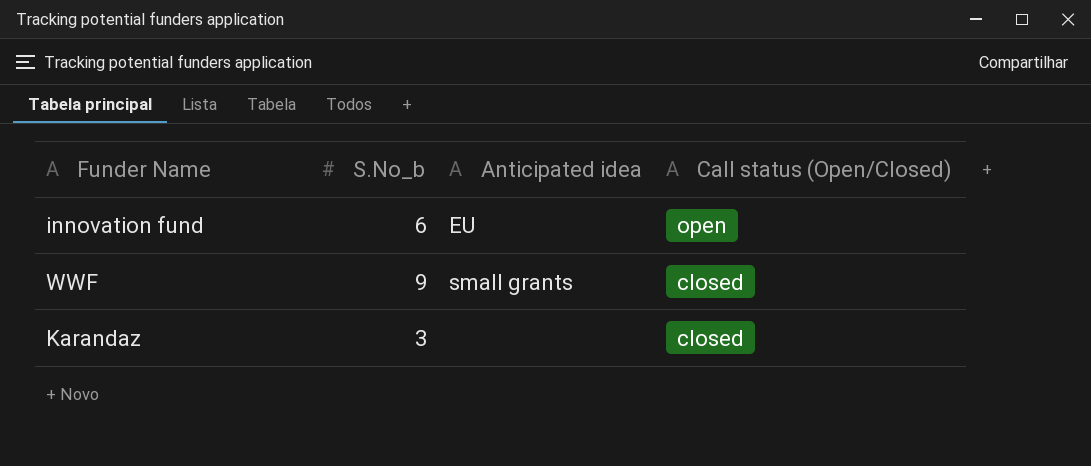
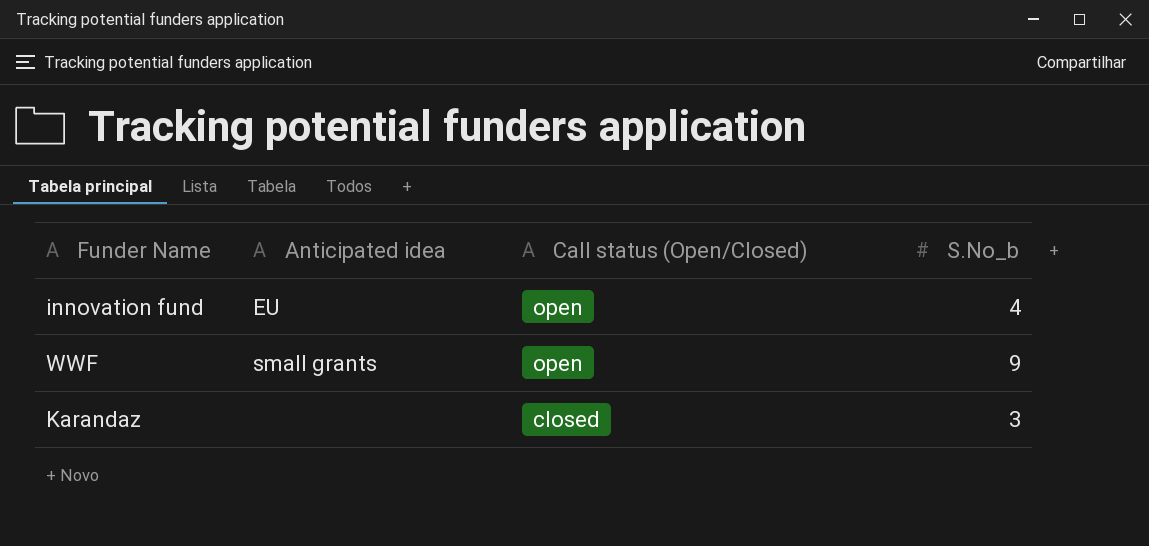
column S.No_b | position: 2 -> 4
innovation fund | S.No_b: 6 -> 4
WWF | Call status (Open/Closed): closed -> open

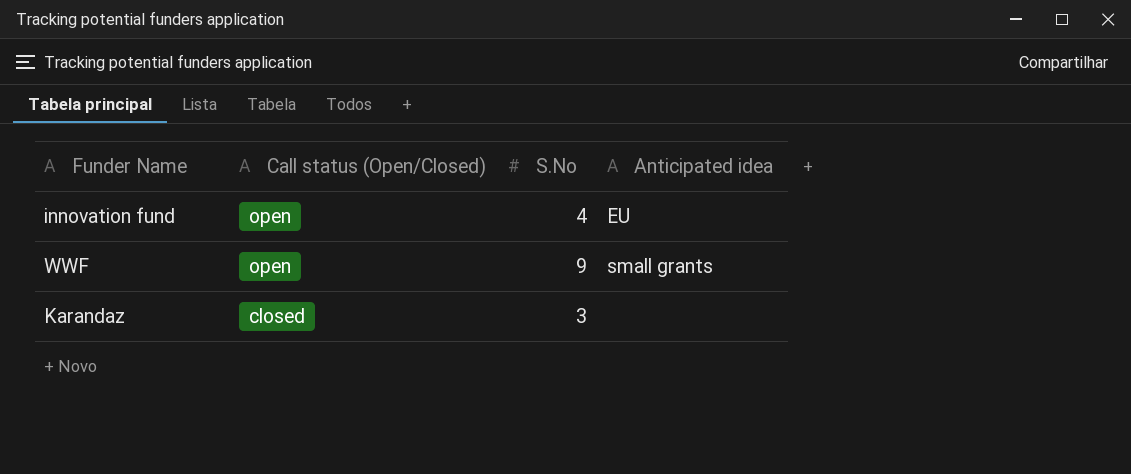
column name: S.No_b -> S.No
column Anticipated idea | position: 2 -> 4

